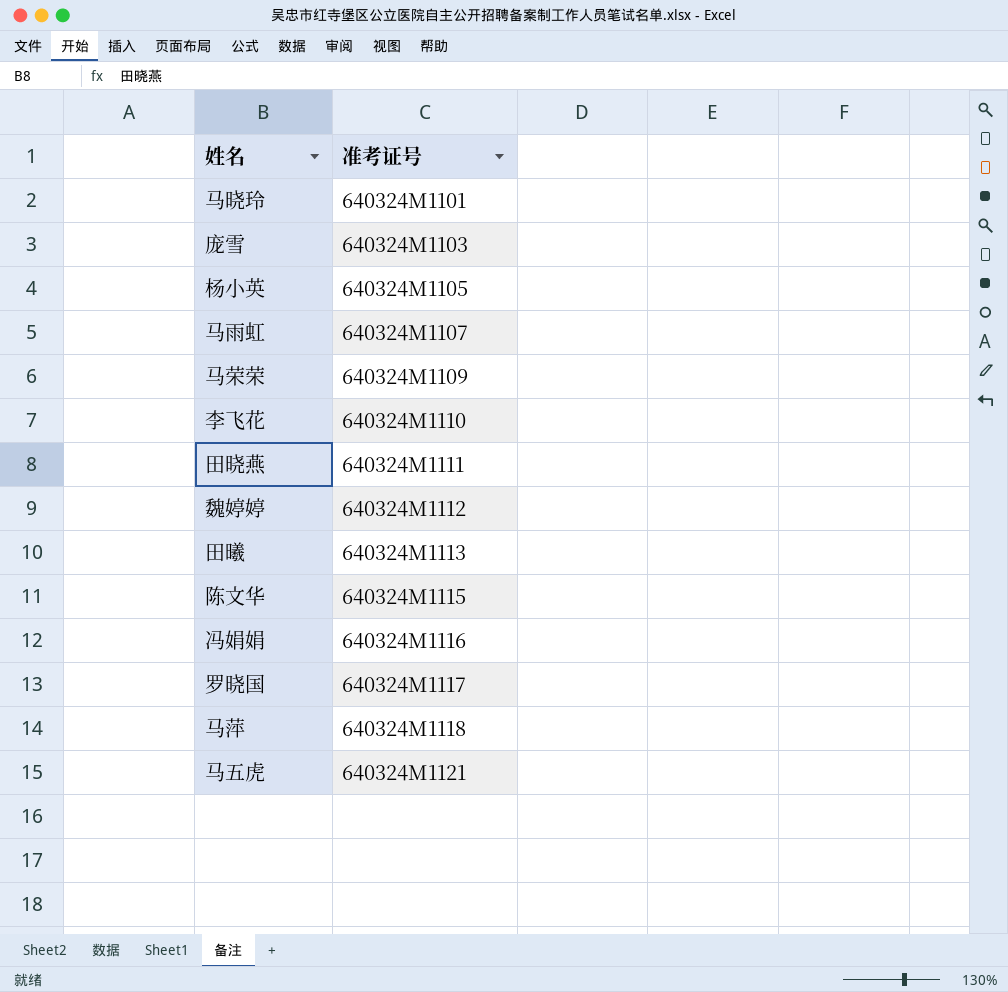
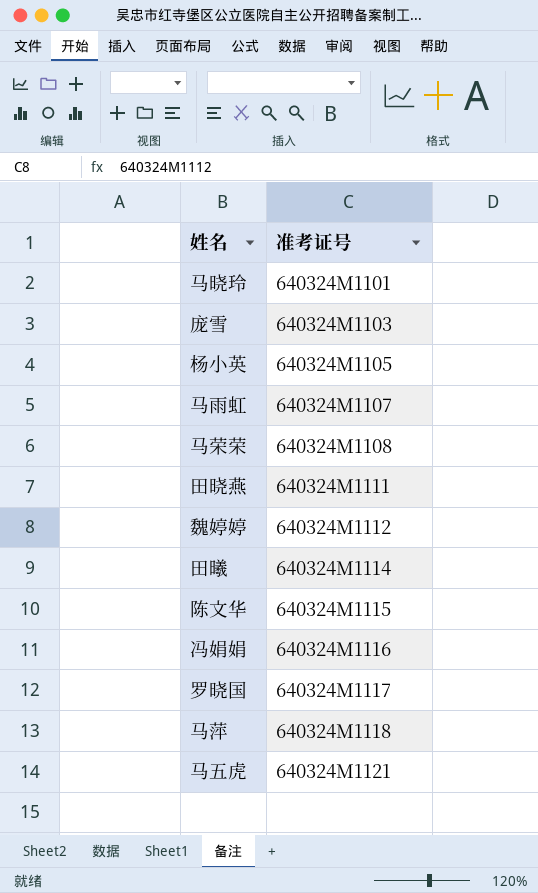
row 李飞花: 640324M1110 -> none
马荣荣 | 准考证号: 640324M1109 -> 640324M1108
田曦 | 准考证号: 640324M1113 -> 640324M1114

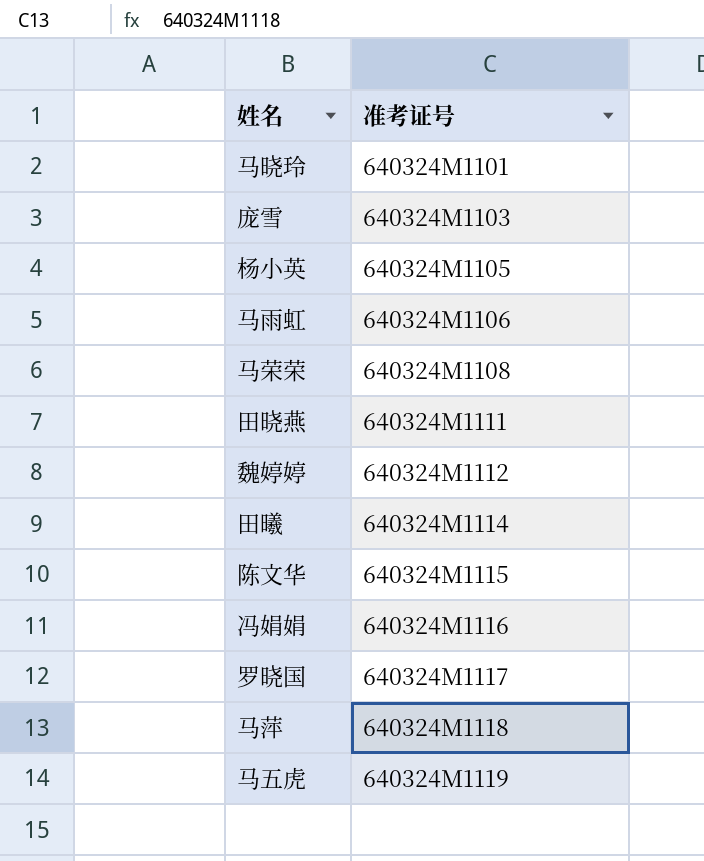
马雨虹 | 准考证号: 640324M1107 -> 640324M1106
马五虎 | 准考证号: 640324M1121 -> 640324M1119

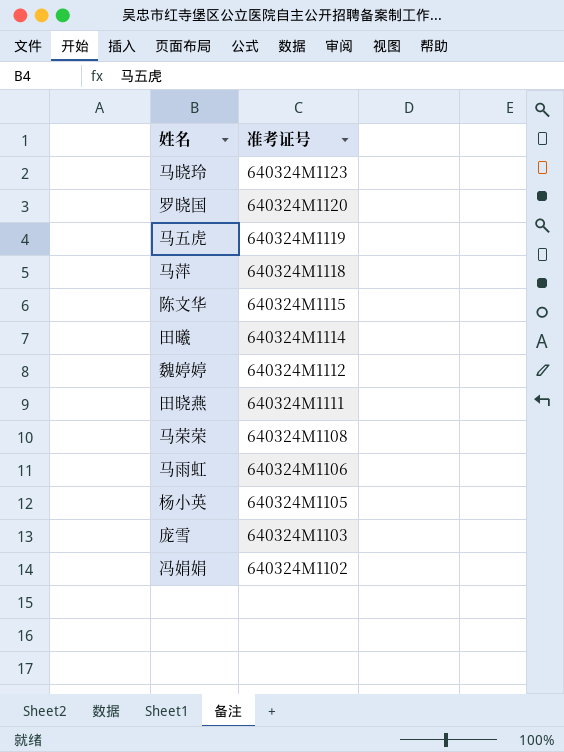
row order: 准考证号 ascending -> 准考证号 descending
马晓玲 | 准考证号: 640324M1101 -> 640324M1123
罗晓国 | 准考证号: 640324M1117 -> 640324M1120
冯娟娟 | 准考证号: 640324M1116 -> 640324M1102

